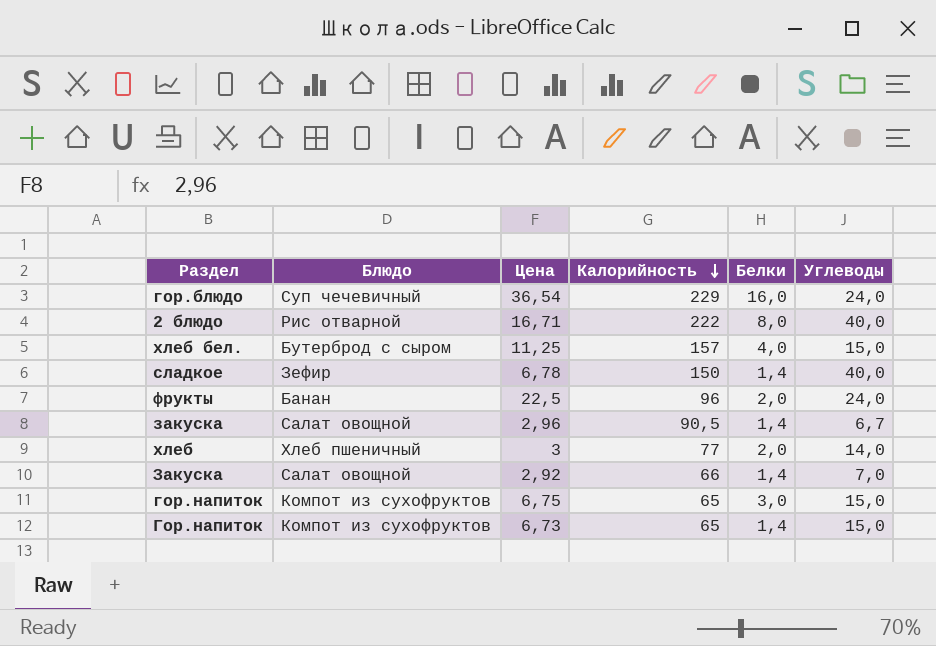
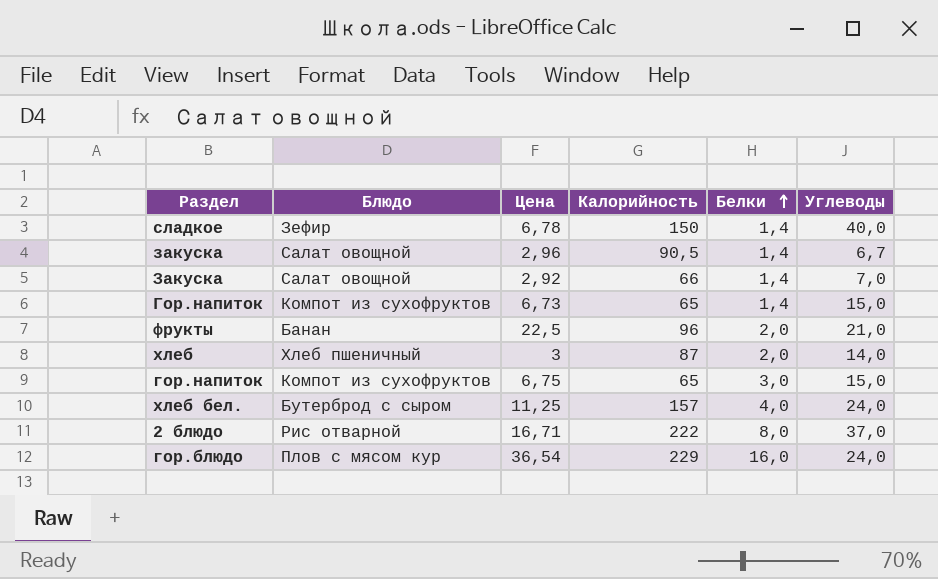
row order: Калорийность descending -> Белки ascending
фрукты | Углеводы: 24,0 -> 21,0
хлеб | Калорийность: 77 -> 87
хлеб бел. | Углеводы: 15,0 -> 24,0
2 блюдо | Углеводы: 40,0 -> 37,0
гор.блюдо | Блюдо: Суп чечевичный -> Плов с мясом кур

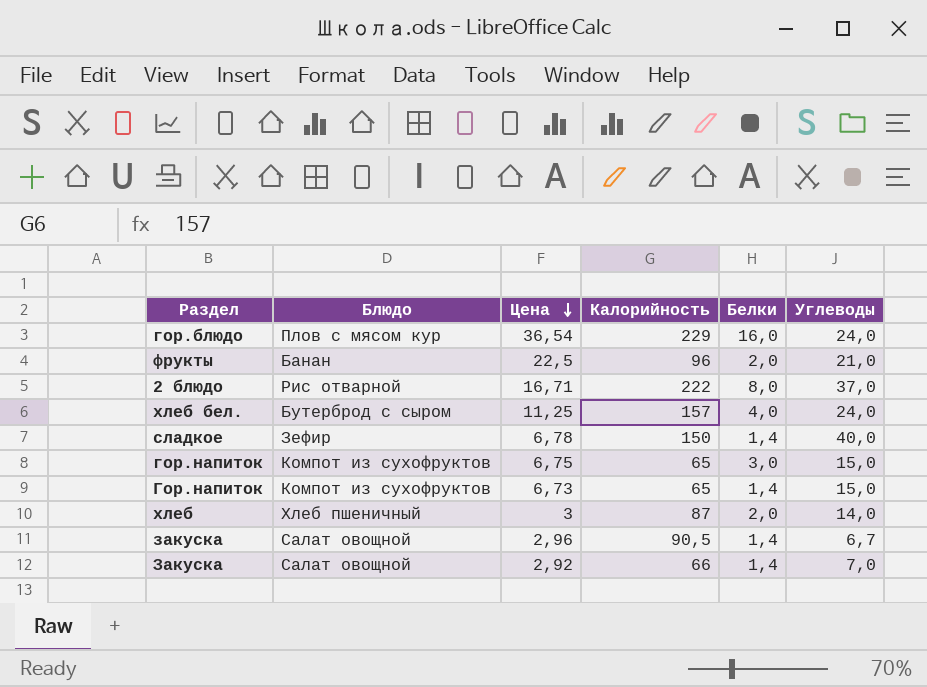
row order: Белки ascending -> Цена descending

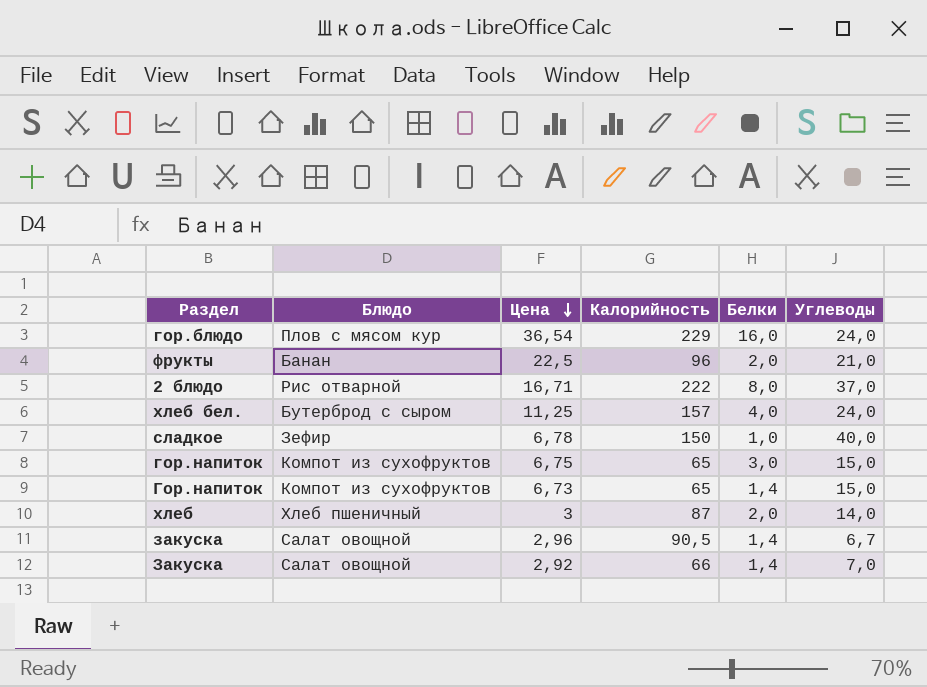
сладкое | Белки: 1,4 -> 1,0

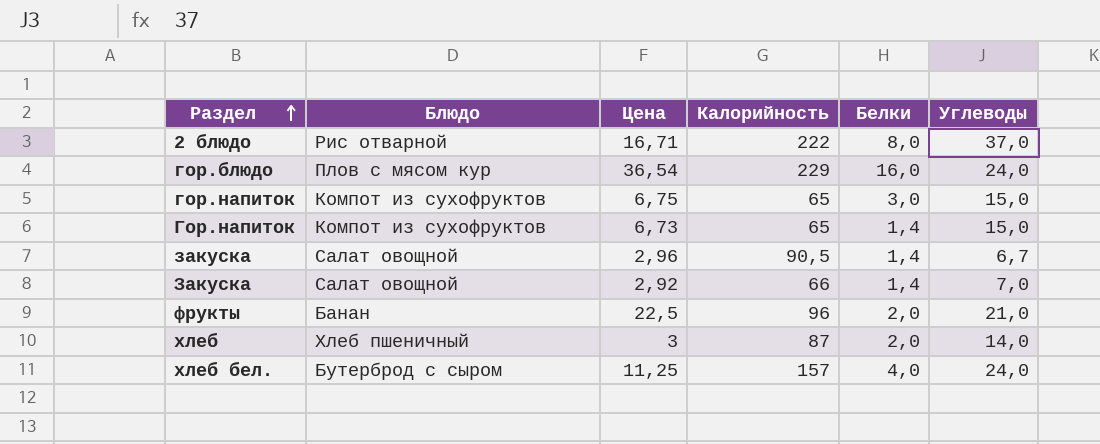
row order: Цена descending -> Раздел ascending
row сладкое: Зефир | 6,78 | 150 | 1,0 | 40,0 -> none

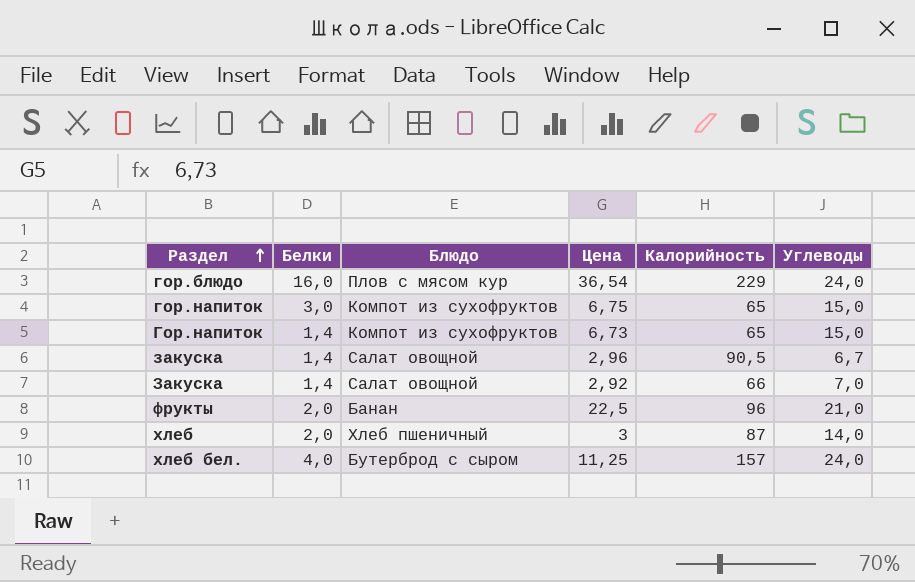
column Белки | position: 5 -> 2
row 2 блюдо: Рис отварной | 16,71 | 222 | 8,0 | 37,0 -> none

